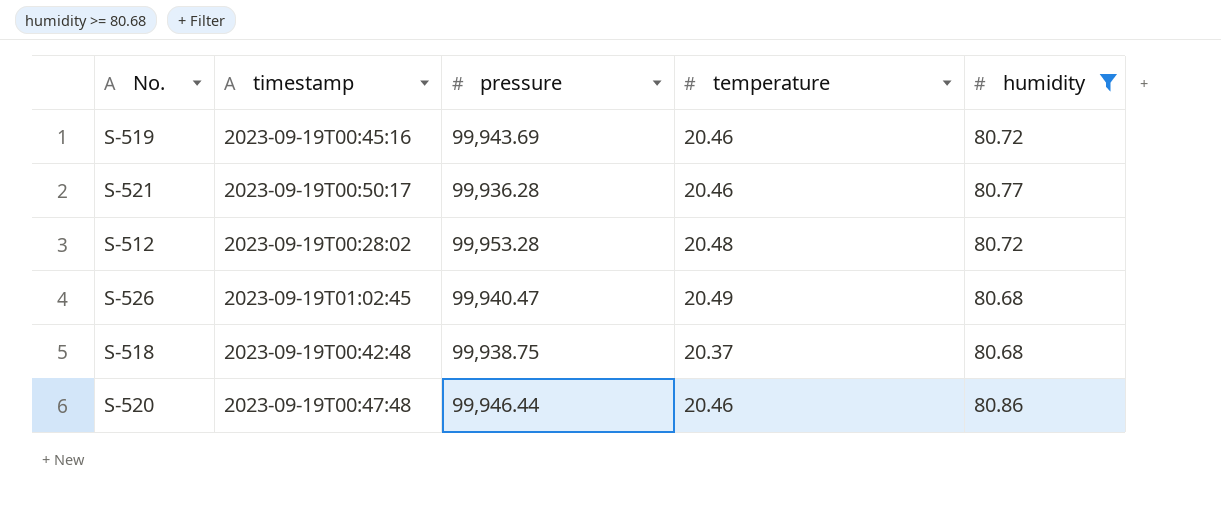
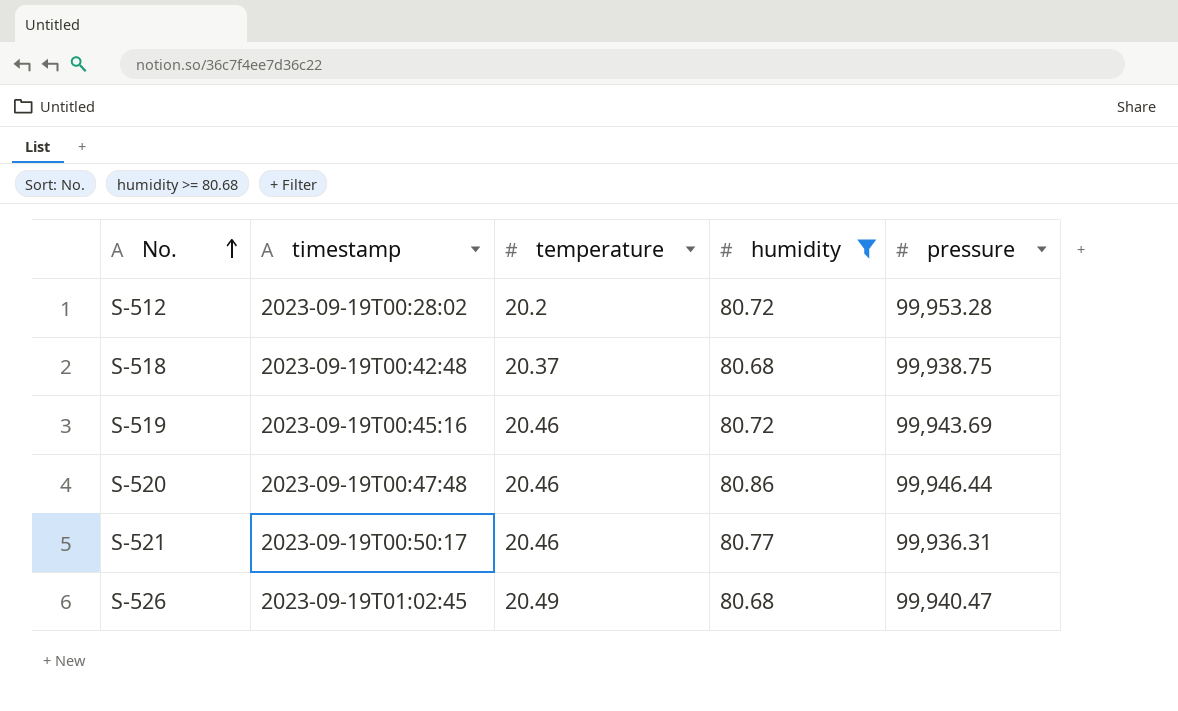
row order: none -> No. ascending
column pressure | position: 3 -> 5
S-512 | temperature: 20.48 -> 20.2
S-521 | pressure: 99,936.28 -> 99,936.31

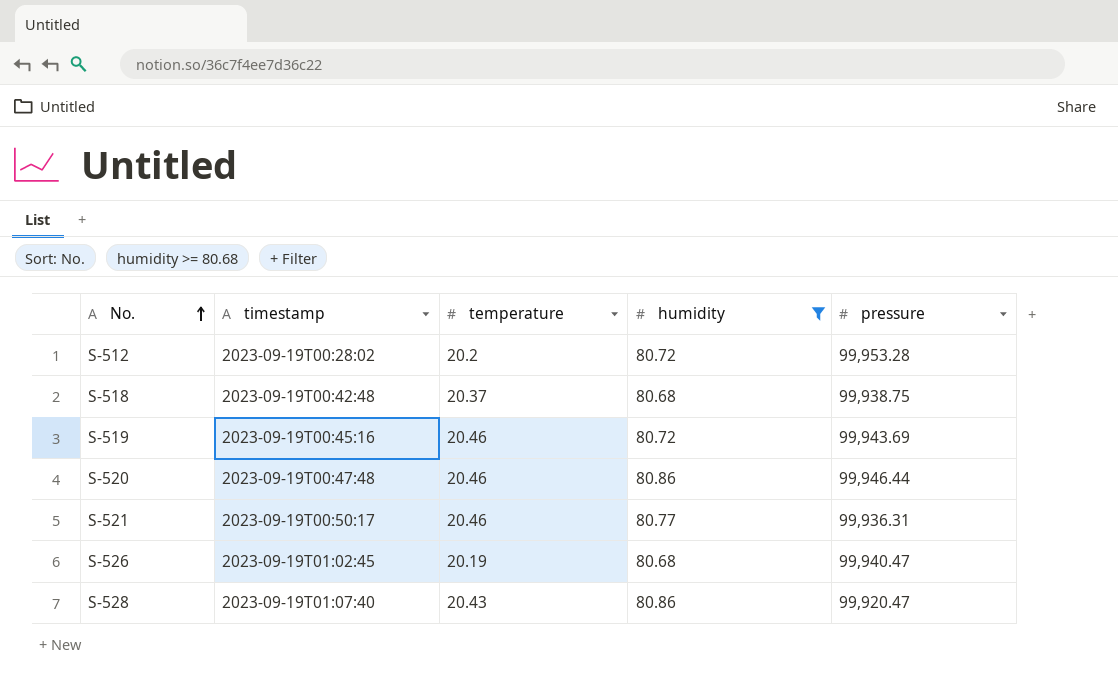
S-526 | temperature: 20.49 -> 20.19
row S-528: none -> 2023-09-19T01:07:40 | 20.43 | 80.86 | 99,920.47

